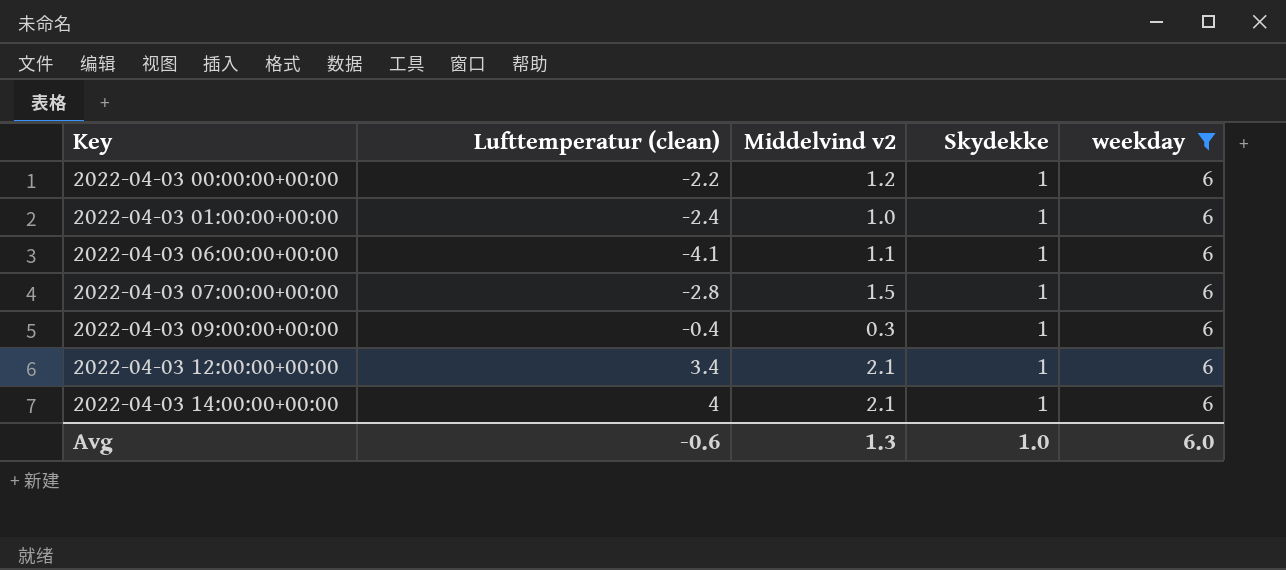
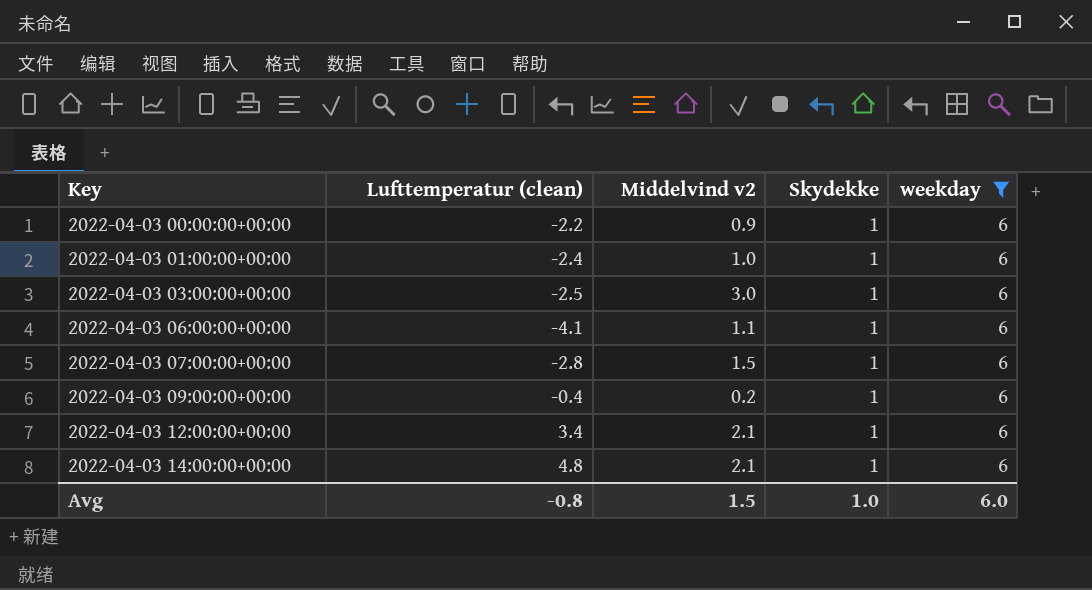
2022-04-03 00:00:00+00:00 | Middelvind v2: 1.2 -> 0.9
row 2022-04-03 03:00:00+00:00: none -> -2.5 | 3.0 | 1 | 6
2022-04-03 09:00:00+00:00 | Middelvind v2: 0.3 -> 0.2
2022-04-03 14:00:00+00:00 | Lufttemperatur (clean): 4 -> 4.8
Avg | Lufttemperatur (clean): -0.6 -> -0.8
Avg | Middelvind v2: 1.3 -> 1.5

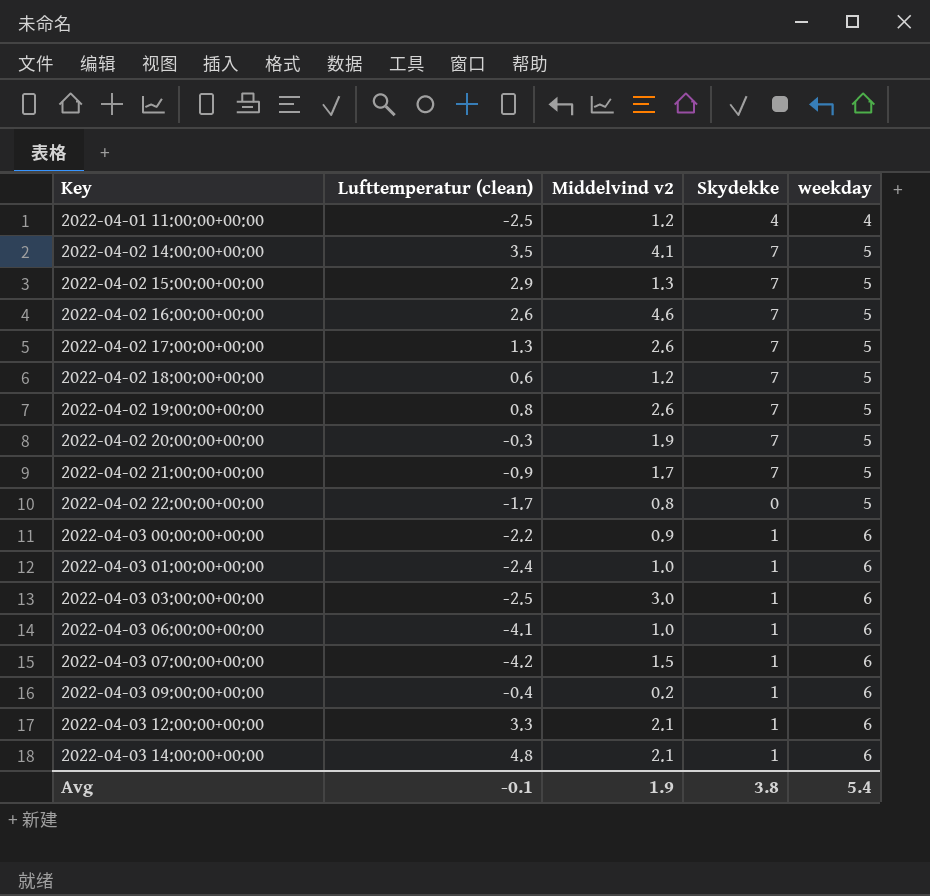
filter: weekday = 6 -> none
2022-04-03 06:00:00+00:00 | Middelvind v2: 1.1 -> 1.0
2022-04-03 07:00:00+00:00 | Lufttemperatur (clean): -2.8 -> -4.2
2022-04-03 12:00:00+00:00 | Lufttemperatur (clean): 3.4 -> 3.3
Avg | Lufttemperatur (clean): -0.8 -> -0.1
Avg | Middelvind v2: 1.5 -> 1.9
Avg | Skydekke: 1.0 -> 3.8
Avg | weekday: 6.0 -> 5.4

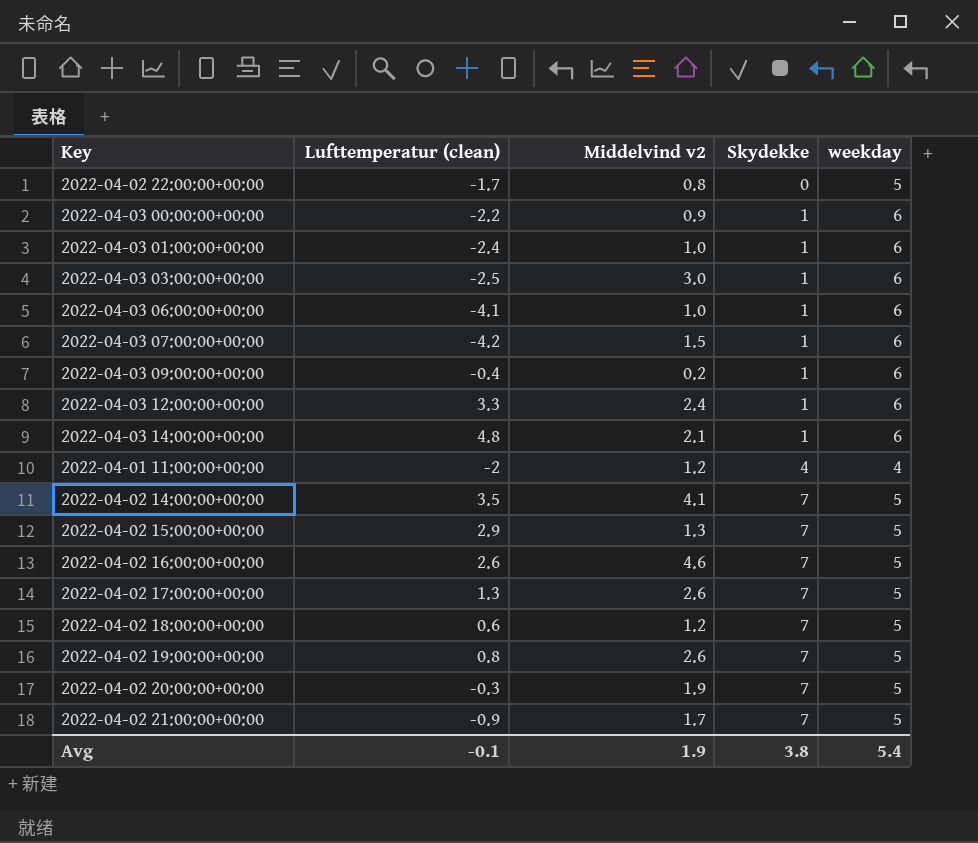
row order: Key ascending -> Skydekke ascending
2022-04-03 12:00:00+00:00 | Middelvind v2: 2.1 -> 2.4
2022-04-01 11:00:00+00:00 | Lufttemperatur (clean): -2.5 -> -2

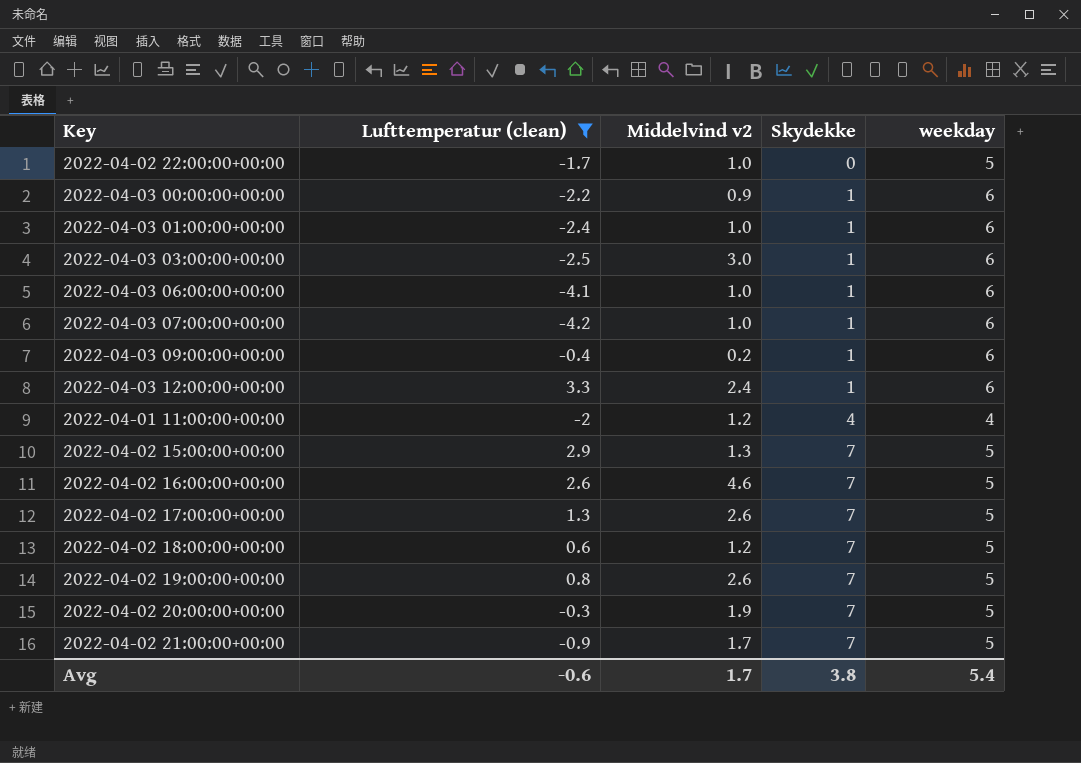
filter: none -> Lufttemperatur (clean) <= 3.3
2022-04-02 22:00:00+00:00 | Middelvind v2: 0.8 -> 1.0
2022-04-03 07:00:00+00:00 | Middelvind v2: 1.5 -> 1.0
Avg | Lufttemperatur (clean): -0.1 -> -0.6
Avg | Middelvind v2: 1.9 -> 1.7

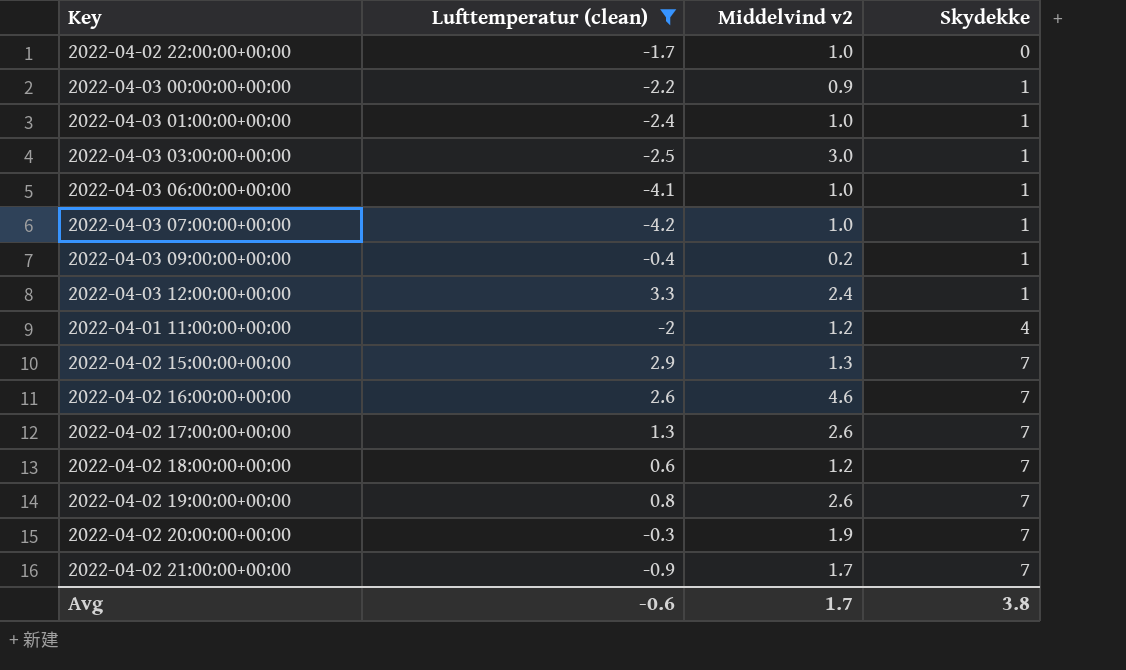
column weekday | position: 5 -> none

